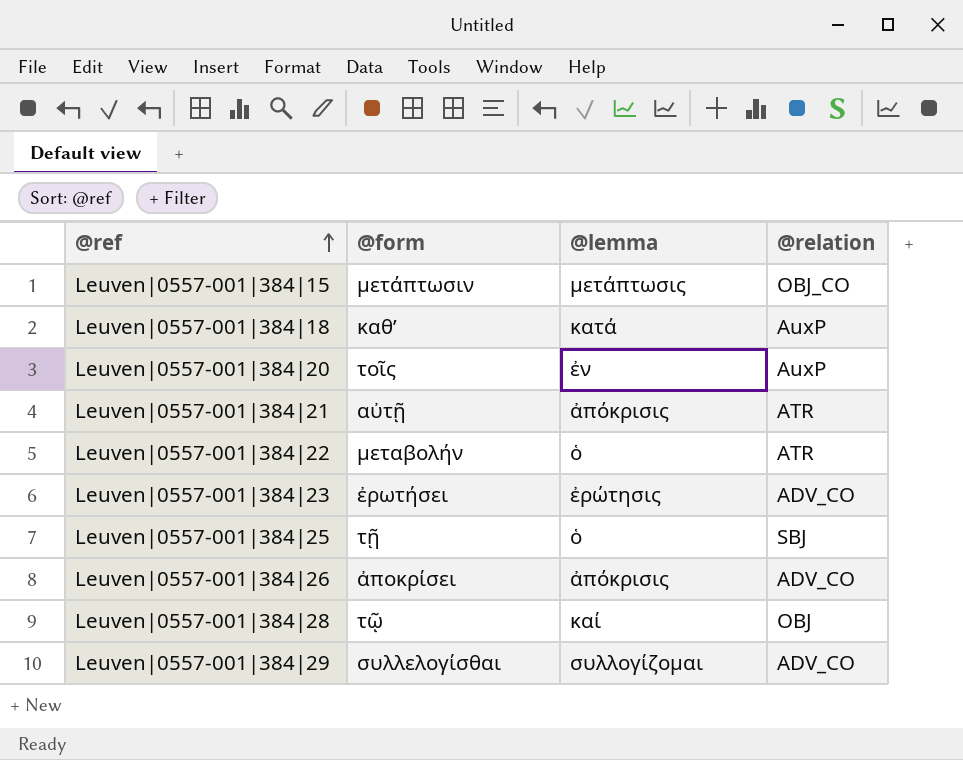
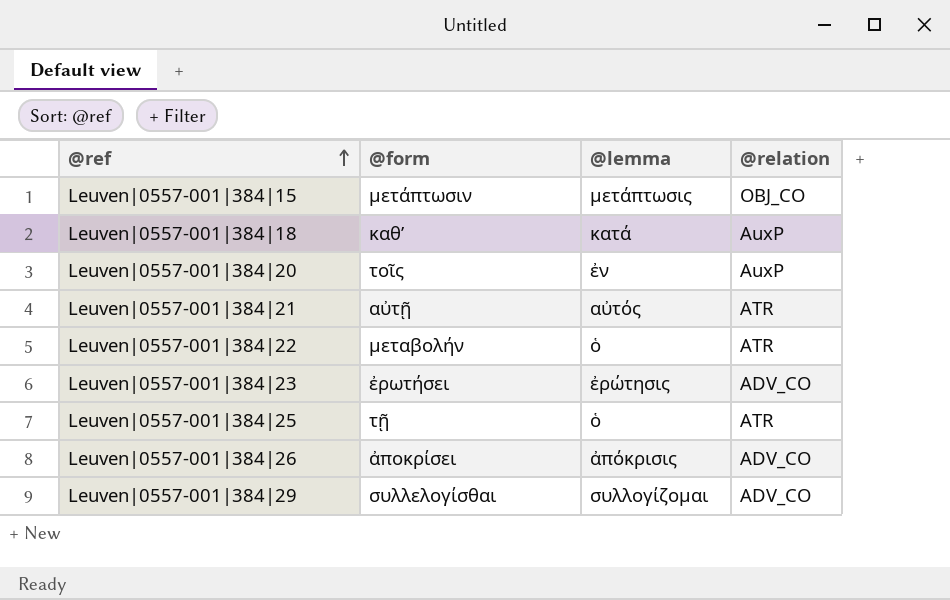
row Leuven|0557-001|384|28: τῷ | καί | OBJ -> none
Leuven|0557-001|384|21 | @lemma: ἀπόκρισις -> αὐτός
Leuven|0557-001|384|25 | @relation: SBJ -> ATR

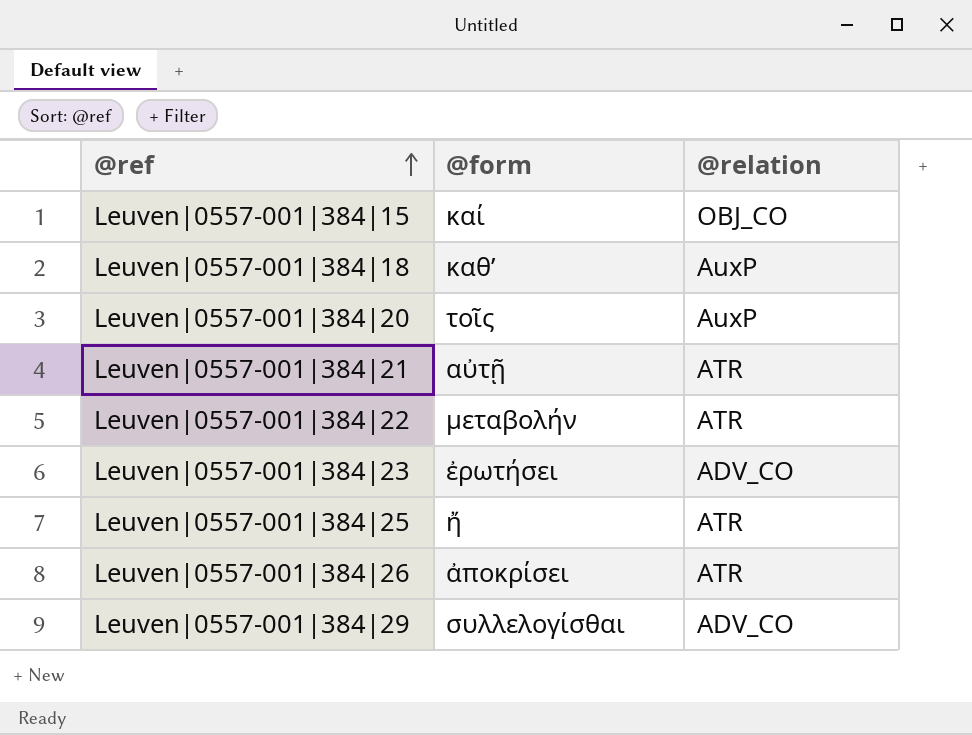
column @lemma | position: 3 -> none
Leuven|0557-001|384|15 | @form: μετάπτωσιν -> καί
Leuven|0557-001|384|25 | @form: τῇ -> ἤ
Leuven|0557-001|384|26 | @relation: ADV_CO -> ATR

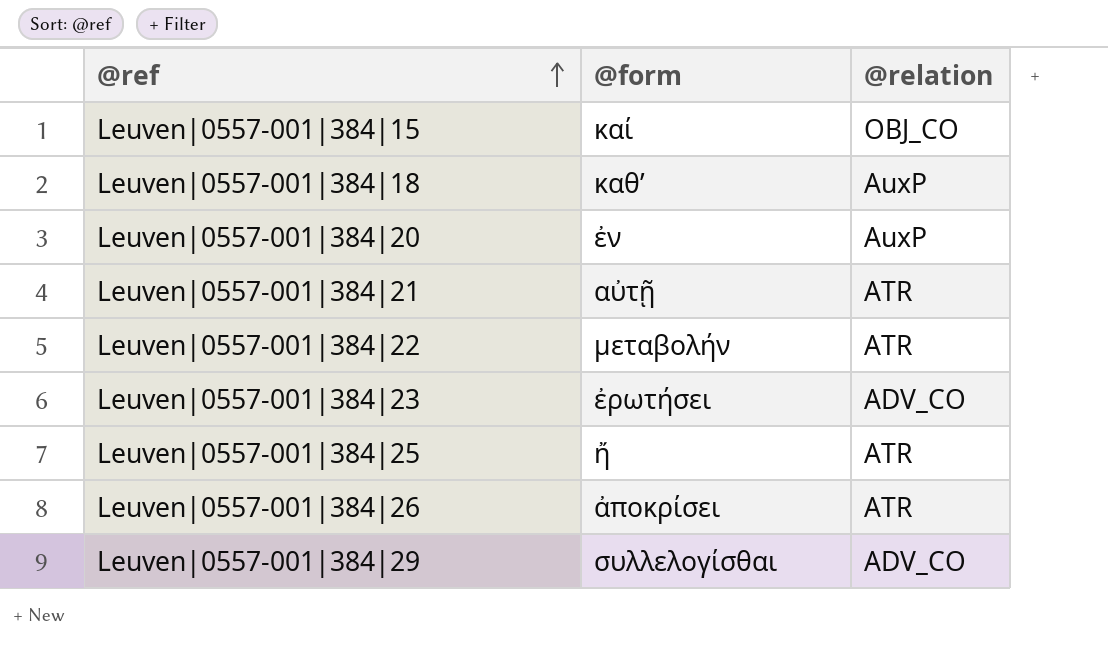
Leuven|0557-001|384|20 | @form: τοῖς -> ἐν

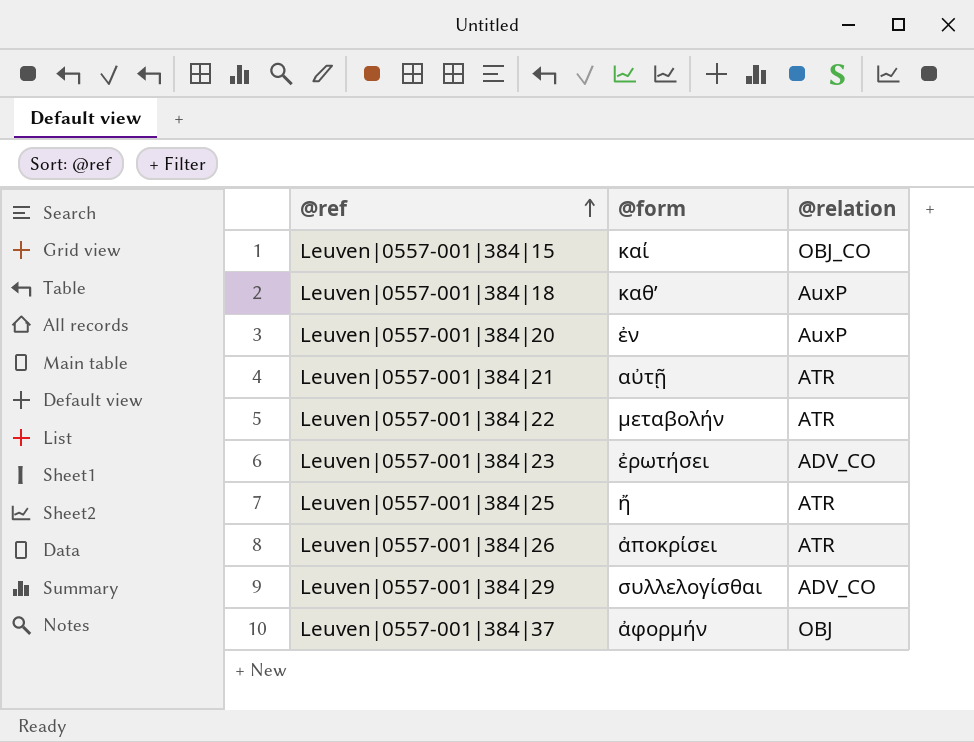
row Leuven|0557-001|384|37: none -> ἀφορμήν | OBJ

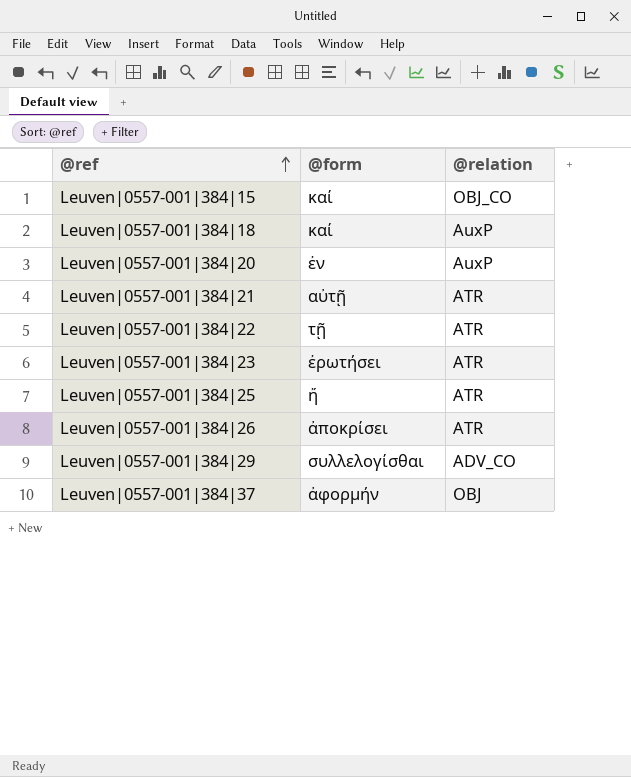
Leuven|0557-001|384|18 | @form: καθʼ -> καί
Leuven|0557-001|384|22 | @form: μεταβολήν -> τῇ
Leuven|0557-001|384|23 | @relation: ADV_CO -> ATR

